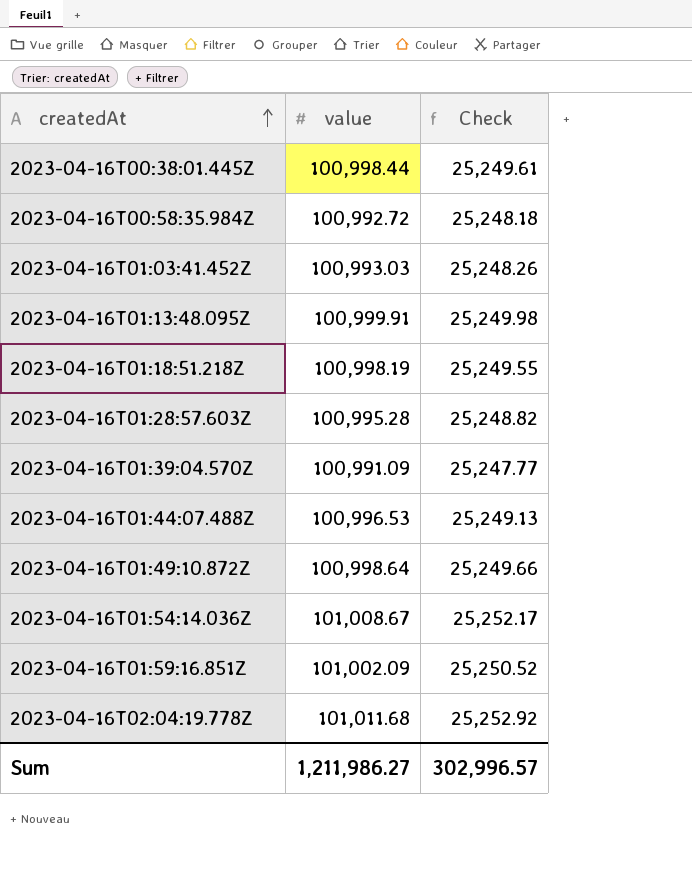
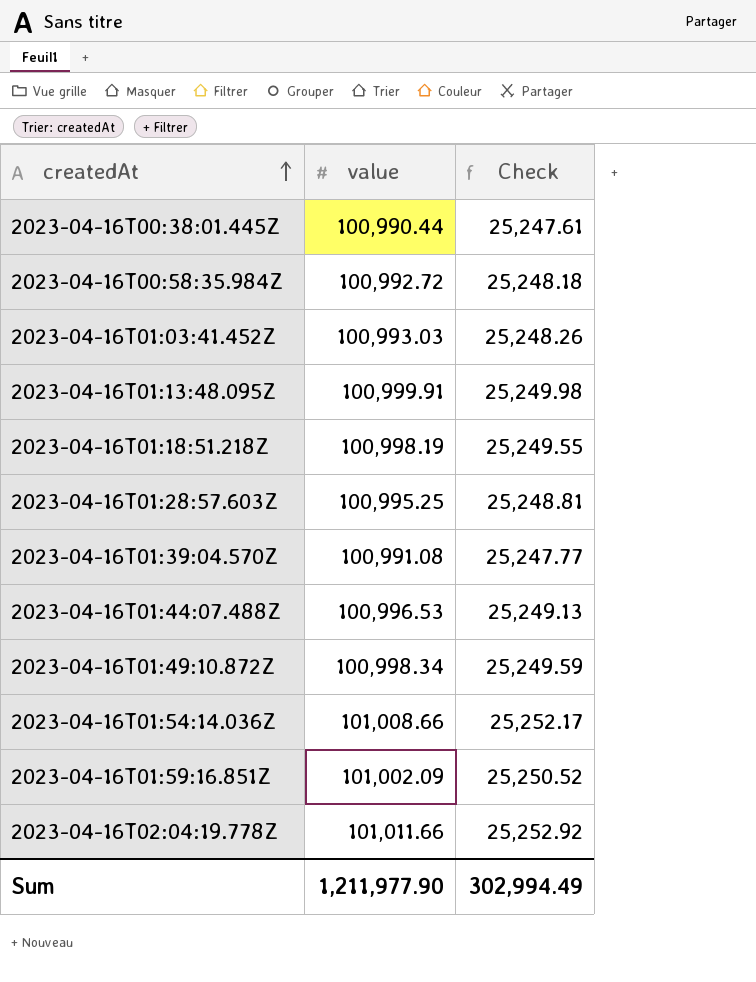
2023-04-16T00:38:01.445Z | value: 100,998.44 -> 100,990.44
2023-04-16T00:38:01.445Z | Check: 25,249.61 -> 25,247.61
2023-04-16T01:28:57.603Z | value: 100,995.28 -> 100,995.25
2023-04-16T01:28:57.603Z | Check: 25,248.82 -> 25,248.81
2023-04-16T01:39:04.570Z | value: 100,991.09 -> 100,991.08
2023-04-16T01:49:10.872Z | value: 100,998.64 -> 100,998.34
2023-04-16T01:49:10.872Z | Check: 25,249.66 -> 25,249.59
2023-04-16T01:54:14.036Z | value: 101,008.67 -> 101,008.66
2023-04-16T02:04:19.778Z | value: 101,011.68 -> 101,011.66
Sum | value: 1,211,986.27 -> 1,211,977.90
Sum | Check: 302,996.57 -> 302,994.49

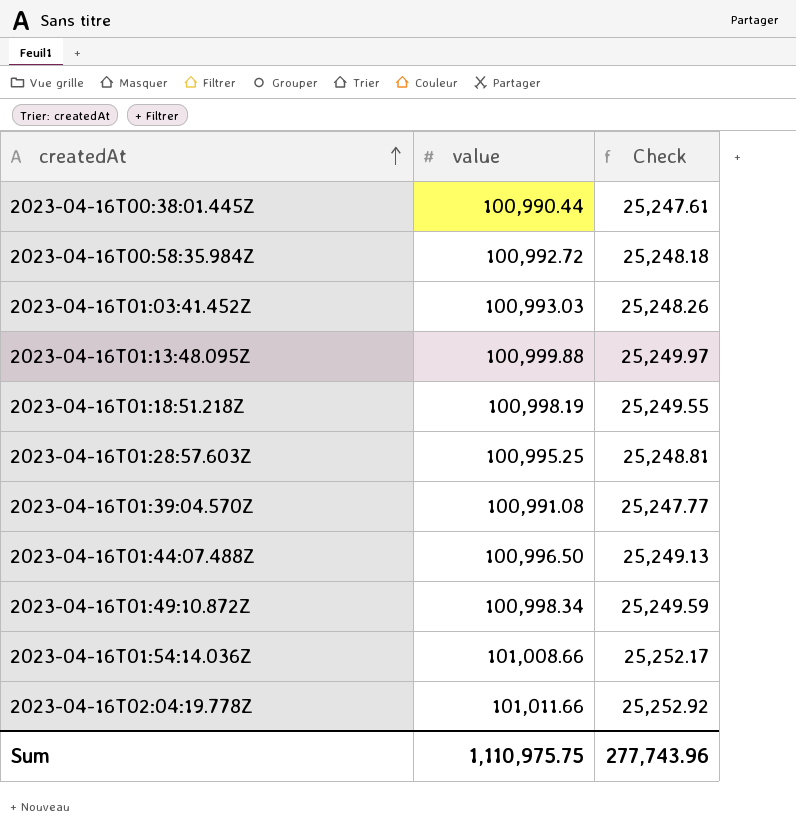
row 2023-04-16T01:59:16.851Z: 101,002.09 | 25,250.52 -> none
2023-04-16T01:13:48.095Z | value: 100,999.91 -> 100,999.88
2023-04-16T01:13:48.095Z | Check: 25,249.98 -> 25,249.97
2023-04-16T01:44:07.488Z | value: 100,996.53 -> 100,996.50
Sum | value: 1,211,977.90 -> 1,110,975.75
Sum | Check: 302,994.49 -> 277,743.96

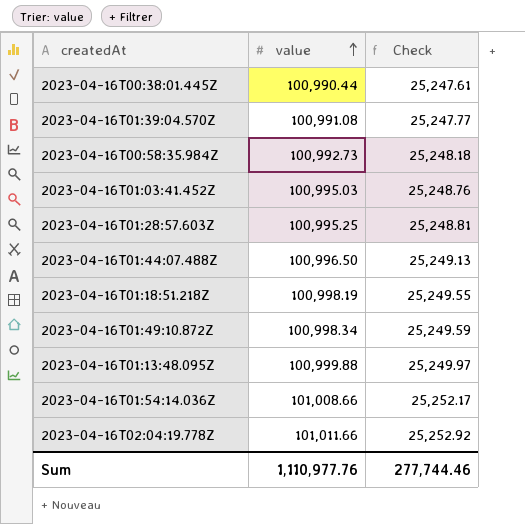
row order: createdAt ascending -> value ascending
2023-04-16T00:58:35.984Z | value: 100,992.72 -> 100,992.73
2023-04-16T01:03:41.452Z | value: 100,993.03 -> 100,995.03
2023-04-16T01:03:41.452Z | Check: 25,248.26 -> 25,248.76
Sum | value: 1,110,975.75 -> 1,110,977.76
Sum | Check: 277,743.96 -> 277,744.46

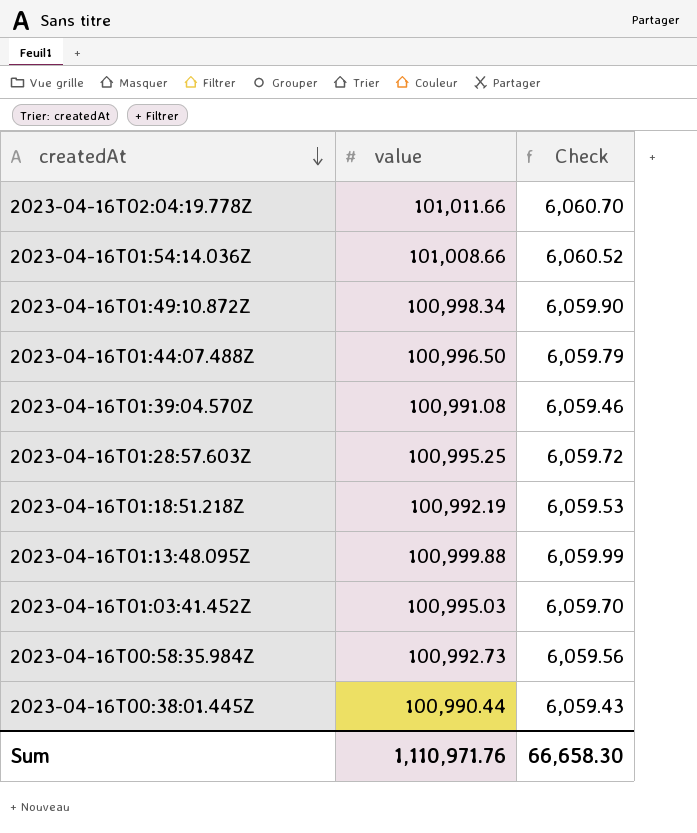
row order: value ascending -> createdAt descending
column Check | formula: [value] * 0.25 -> [value] * 0.06
2023-04-16T01:18:51.218Z | value: 100,998.19 -> 100,992.19
Sum | value: 1,110,977.76 -> 1,110,971.76
Sum | Check: 277,744.46 -> 66,658.30

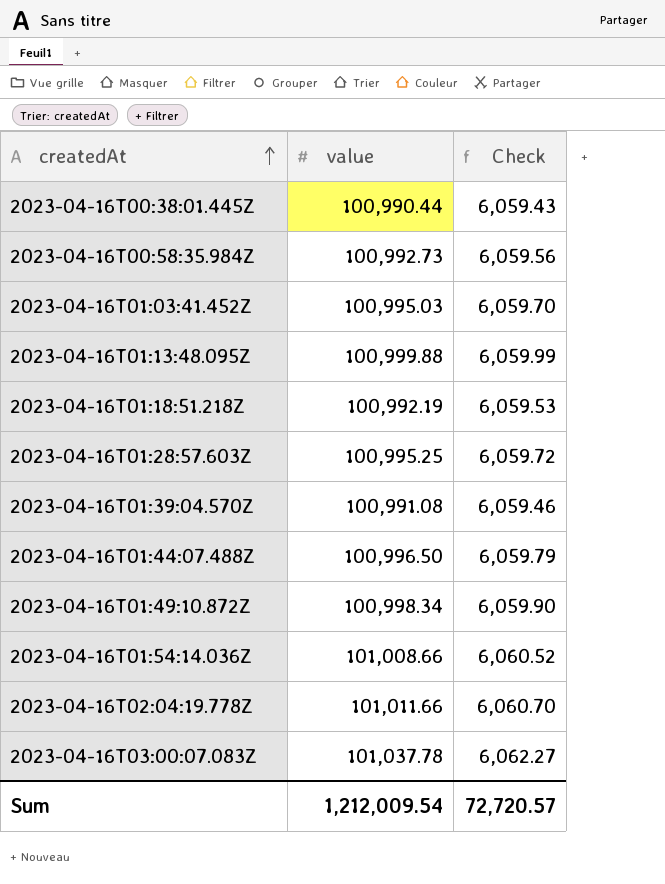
row order: createdAt descending -> createdAt ascending
row 2023-04-16T03:00:07.083Z: none -> 101,037.78 | 6,062.27
Sum | value: 1,110,971.76 -> 1,212,009.54
Sum | Check: 66,658.30 -> 72,720.57

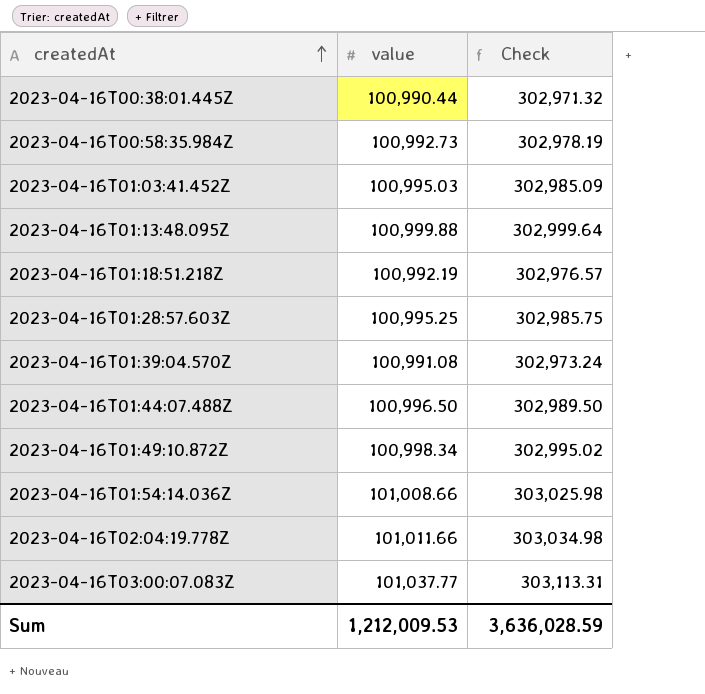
column Check | formula: [value] * 0.06 -> [value] * 3
2023-04-16T03:00:07.083Z | value: 101,037.78 -> 101,037.77
Sum | value: 1,212,009.54 -> 1,212,009.53
Sum | Check: 72,720.57 -> 3,636,028.59

